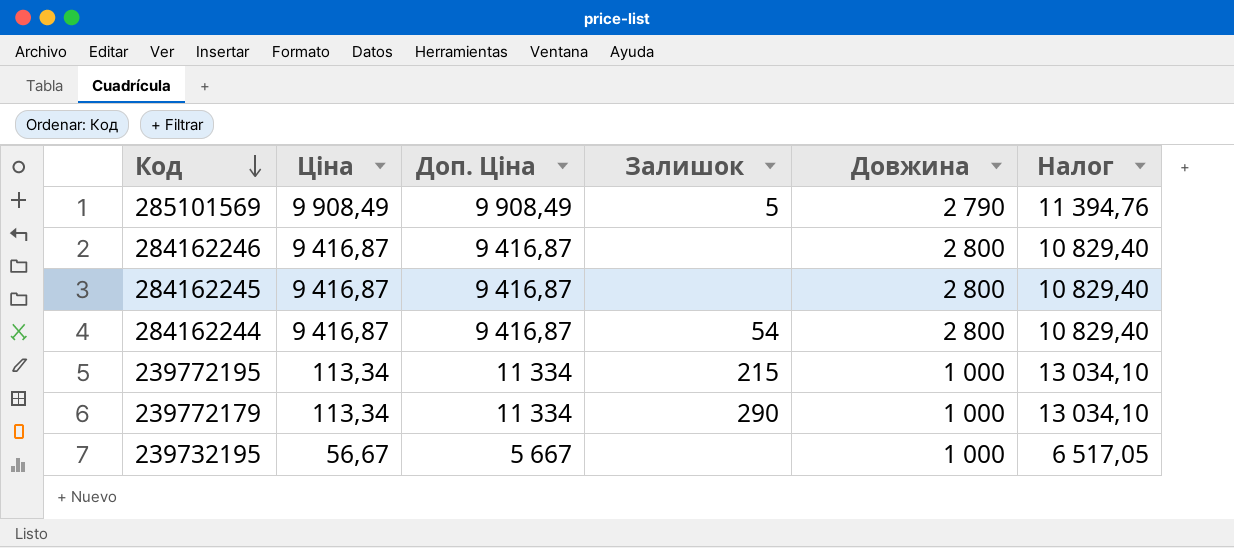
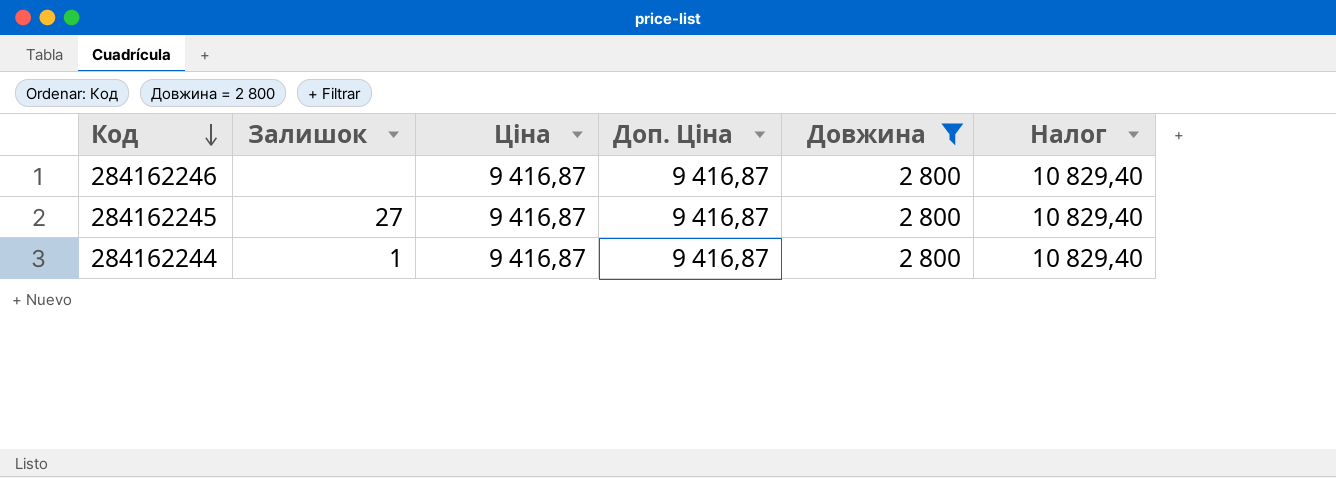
filter: none -> Довжина = 2 800
column Залишок | position: 4 -> 2
284162245 | Залишок: none -> 27
284162244 | Залишок: 54 -> 1

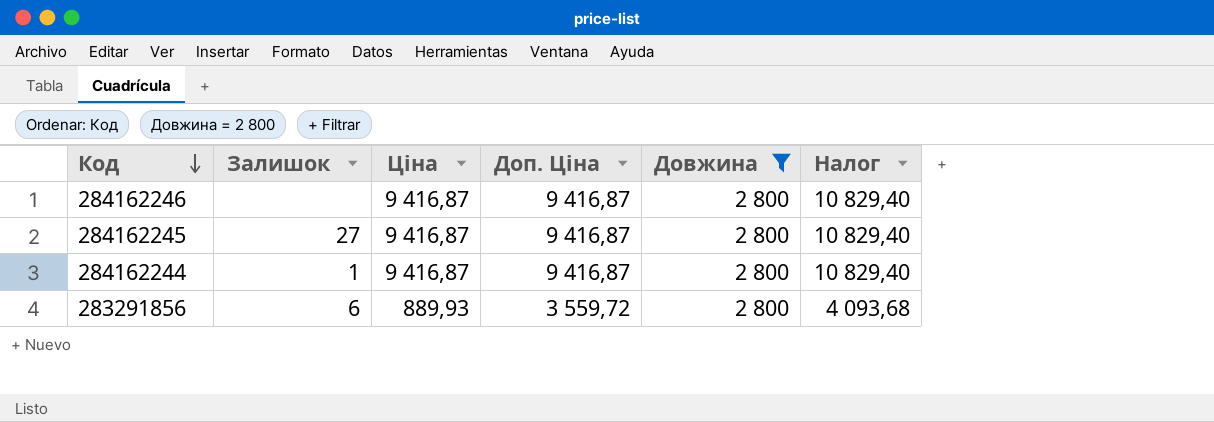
row 283291856: none -> 6 | 889,93 | 3 559,72 | 2 800 | 4 093,68

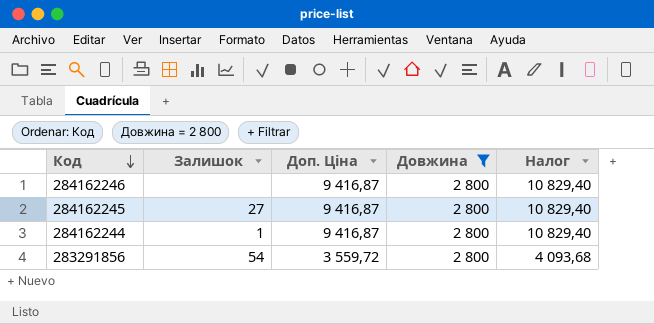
column Ціна | position: 3 -> none
283291856 | Залишок: 6 -> 54

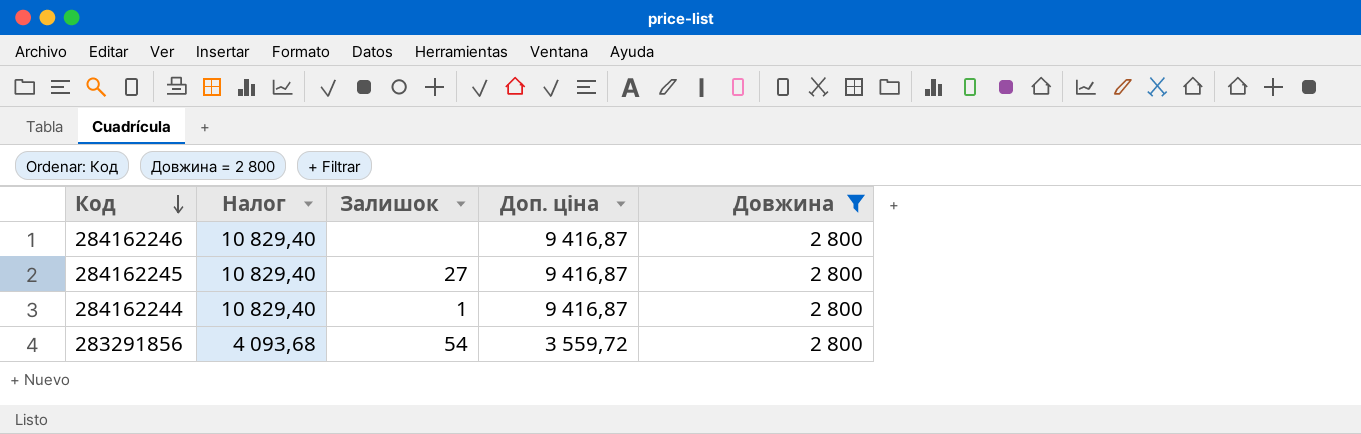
column Налог | position: 5 -> 2
column name: Доп. Ціна -> Доп. ціна

